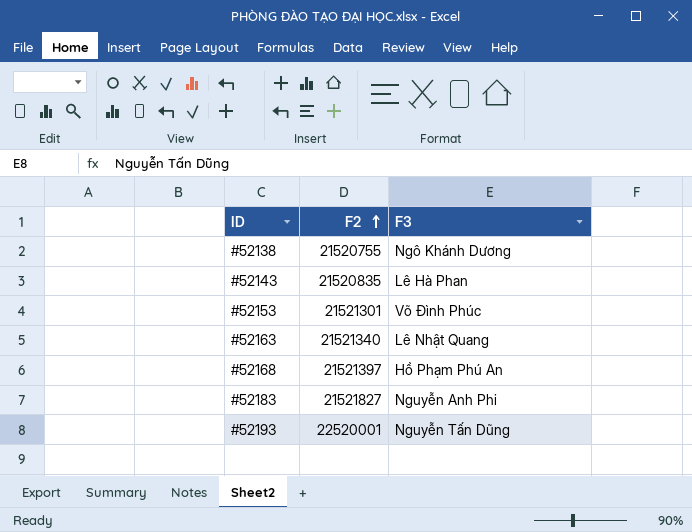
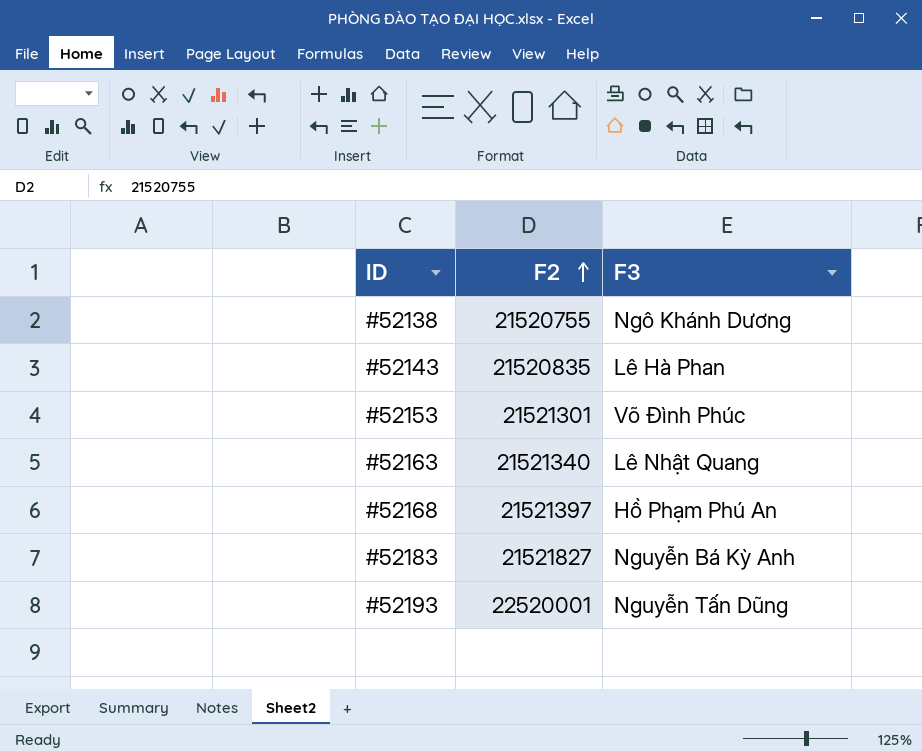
#52183 | F3: Nguyễn Anh Phi -> Nguyễn Bá Kỳ Anh

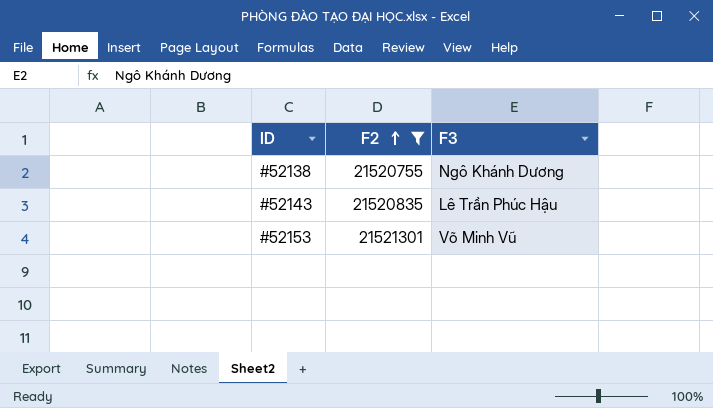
filter: none -> F2 <= 21521301
#52143 | F3: Lê Hà Phan -> Lê Trần Phúc Hậu
#52153 | F3: Võ Đình Phúc -> Võ Minh Vũ

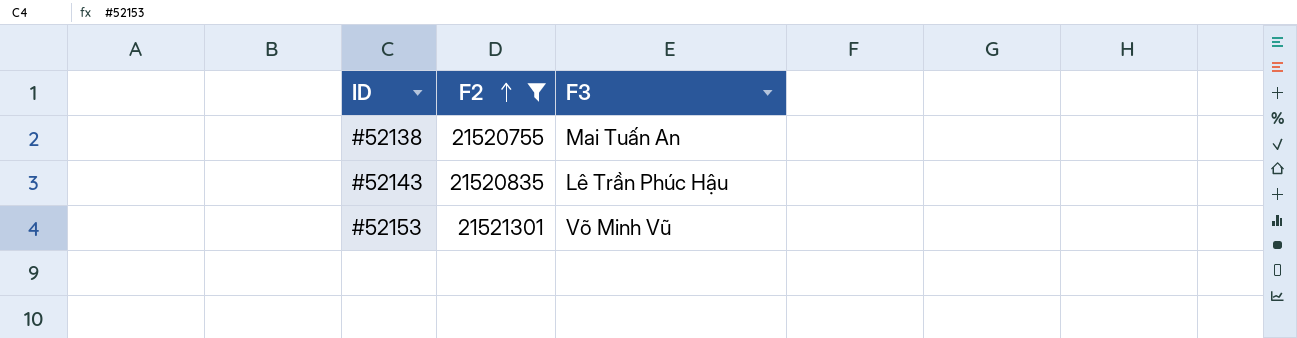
#52138 | F3: Ngô Khánh Dương -> Mai Tuấn An

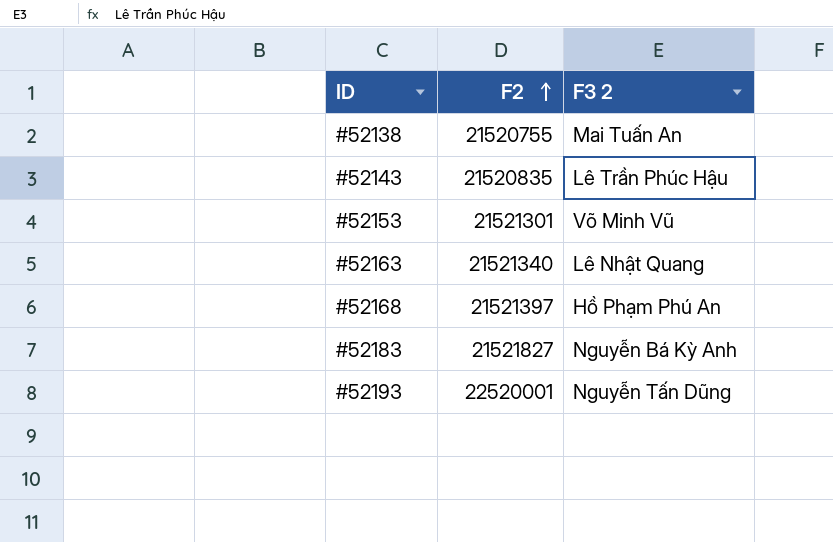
filter: F2 <= 21521301 -> none
column name: F3 -> F3 2

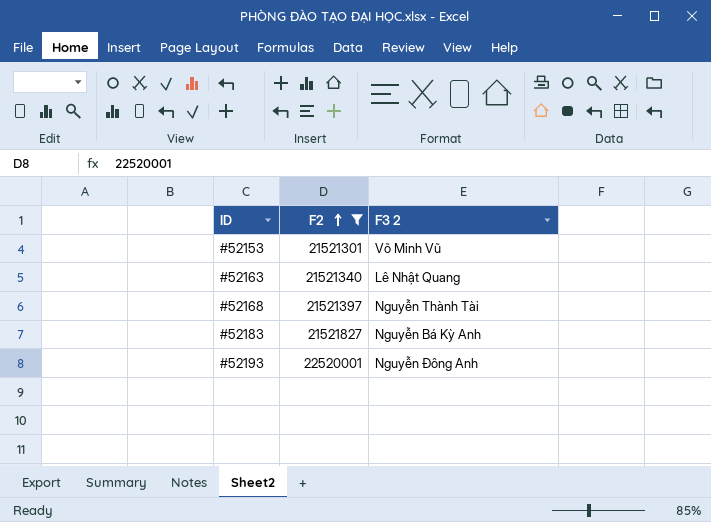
filter: none -> F2 >= 21521301
#52168 | F3 2: Hồ Phạm Phú An -> Nguyễn Thành Tài
#52193 | F3 2: Nguyễn Tấn Dũng -> Nguyễn Đông Anh

